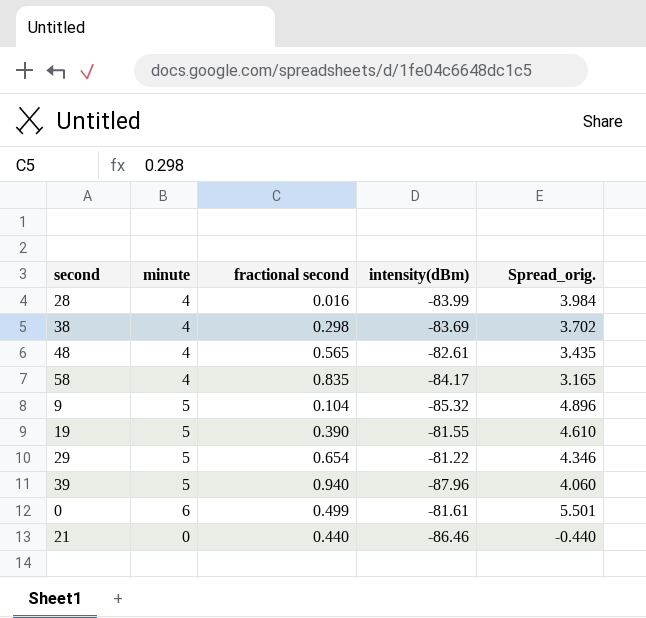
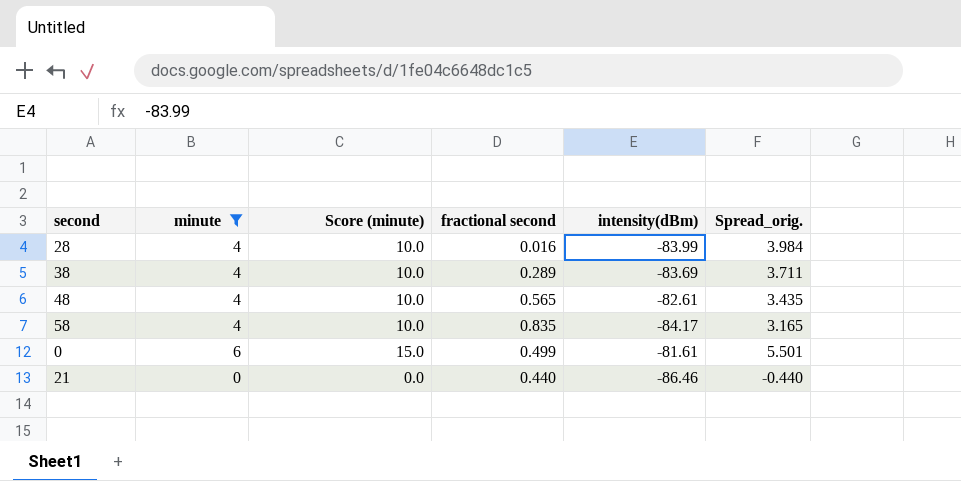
filter: none -> minute != 5
column Score (minute) | formula: none -> [minute] * 2.5
38 | fractional second: 0.298 -> 0.289
38 | Spread_orig.: 3.702 -> 3.711

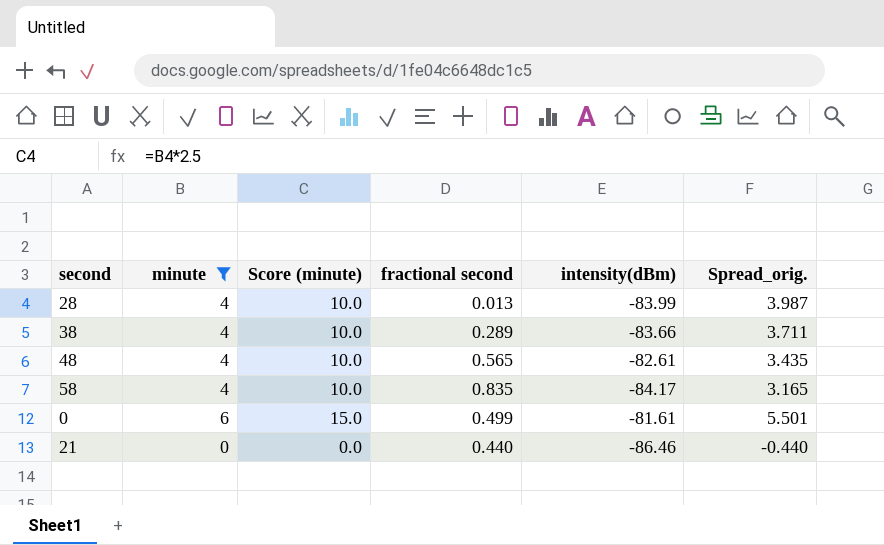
28 | fractional second: 0.016 -> 0.013
28 | Spread_orig.: 3.984 -> 3.987
38 | intensity(dBm): -83.69 -> -83.66

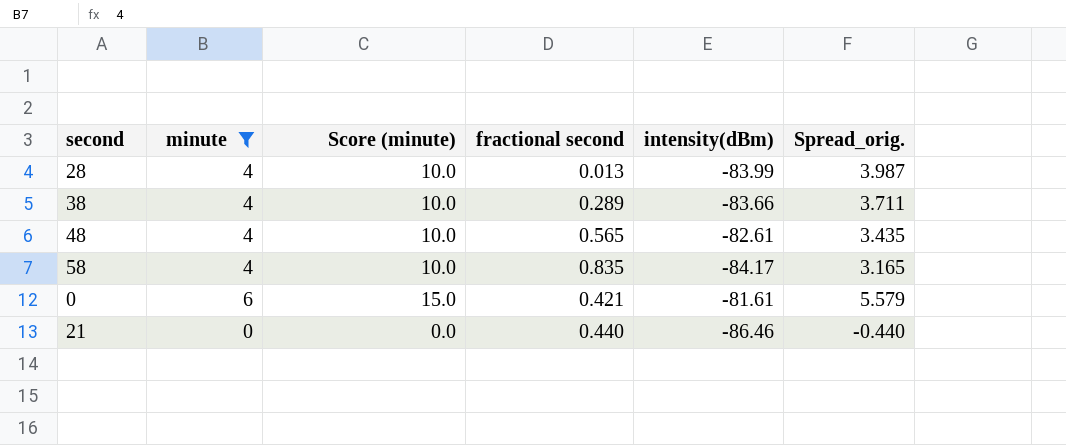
0 | fractional second: 0.499 -> 0.421
0 | Spread_orig.: 5.501 -> 5.579

